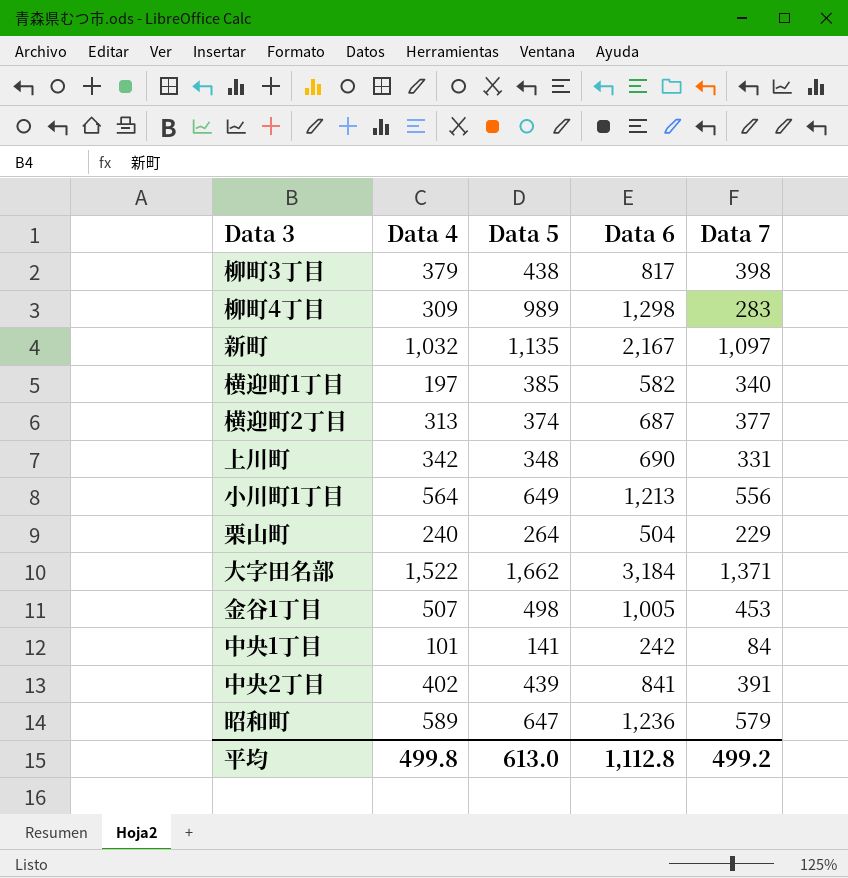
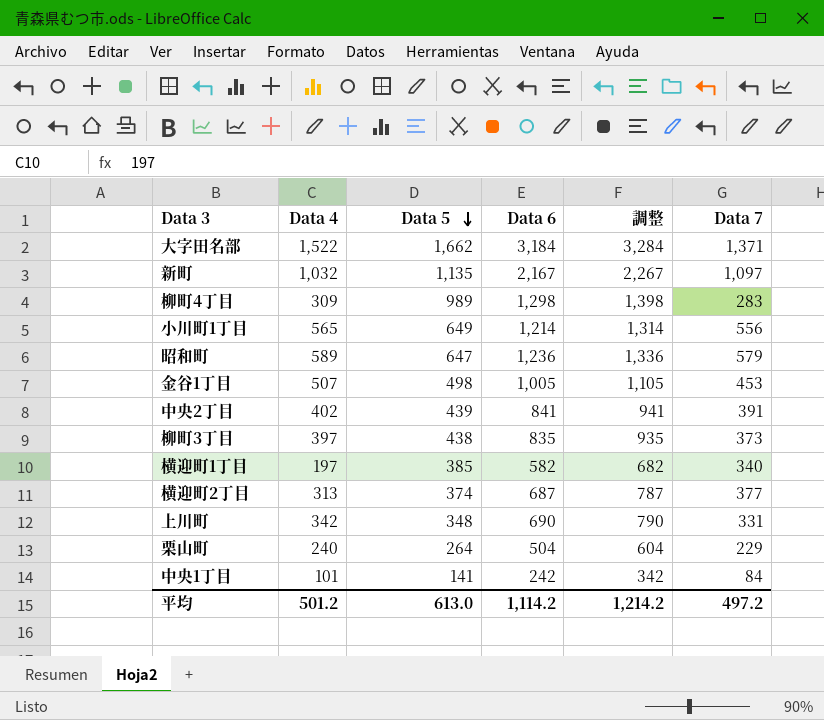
row order: none -> Data 5 descending
column 調整 | formula: none -> [Data 6] + 100
小川町1丁目 | Data 4: 564 -> 565
小川町1丁目 | Data 6: 1,213 -> 1,214
柳町3丁目 | Data 4: 379 -> 397
柳町3丁目 | Data 6: 817 -> 835
柳町3丁目 | Data 7: 398 -> 373
平均 | Data 4: 499.8 -> 501.2
平均 | Data 6: 1,112.8 -> 1,114.2
平均 | Data 7: 499.2 -> 497.2

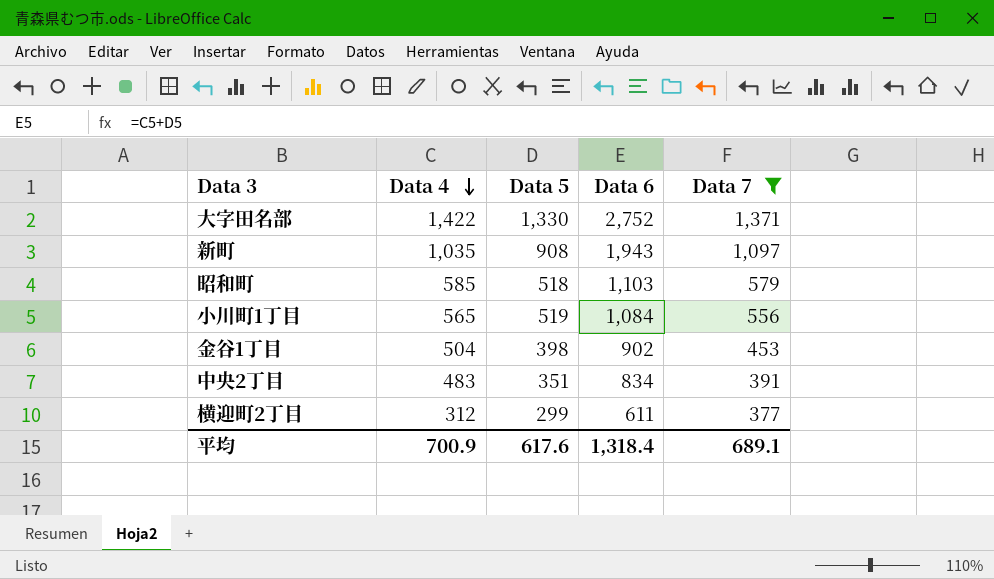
filter: none -> Data 7 >= 377
row order: Data 5 descending -> Data 4 descending
column 調整 | formula: [Data 6] + 100 -> none
大字田名部 | Data 4: 1,522 -> 1,422
大字田名部 | Data 5: 1,662 -> 1,330
大字田名部 | Data 6: 3,184 -> 2,752
新町 | Data 4: 1,032 -> 1,035
新町 | Data 5: 1,135 -> 908
新町 | Data 6: 2,167 -> 1,943
昭和町 | Data 4: 589 -> 585
昭和町 | Data 5: 647 -> 518
昭和町 | Data 6: 1,236 -> 1,103
小川町1丁目 | Data 5: 649 -> 519
小川町1丁目 | Data 6: 1,214 -> 1,084
金谷1丁目 | Data 4: 507 -> 504
金谷1丁目 | Data 5: 498 -> 398
金谷1丁目 | Data 6: 1,005 -> 902
中央2丁目 | Data 4: 402 -> 483
中央2丁目 | Data 5: 439 -> 351
中央2丁目 | Data 6: 841 -> 834
横迎町2丁目 | Data 4: 313 -> 312
横迎町2丁目 | Data 5: 374 -> 299
横迎町2丁目 | Data 6: 687 -> 611
平均 | Data 4: 501.2 -> 700.9
平均 | Data 5: 613.0 -> 617.6
平均 | Data 6: 1,114.2 -> 1,318.4
平均 | Data 7: 497.2 -> 689.1

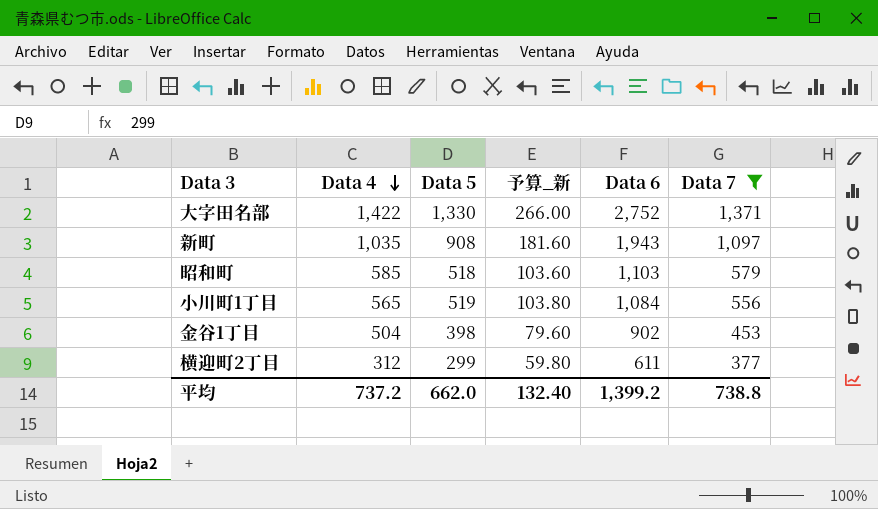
column 予算_新 | formula: none -> [Data 5] * 0.2
row 中央2丁目: 483 | 351 | 834 | 391 -> none
平均 | Data 4: 700.9 -> 737.2
平均 | Data 5: 617.6 -> 662.0
平均 | Data 6: 1,318.4 -> 1,399.2
平均 | Data 7: 689.1 -> 738.8

